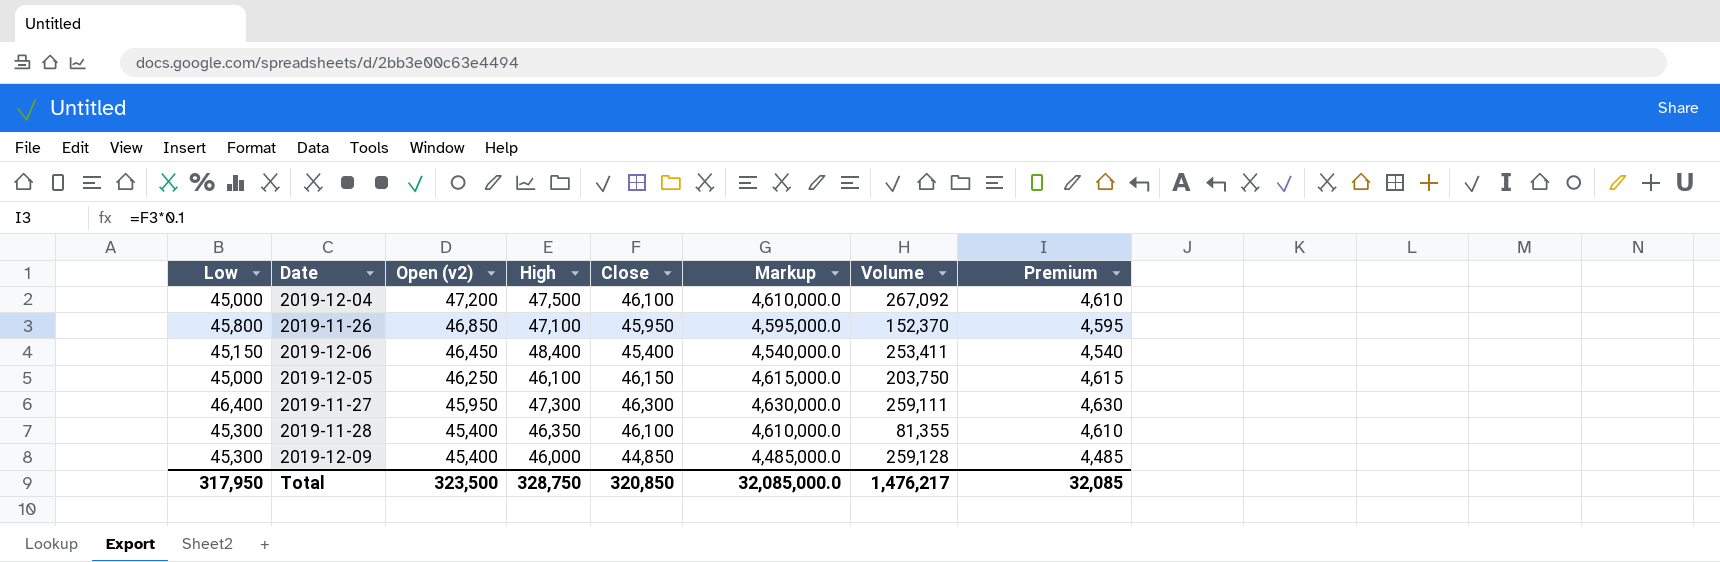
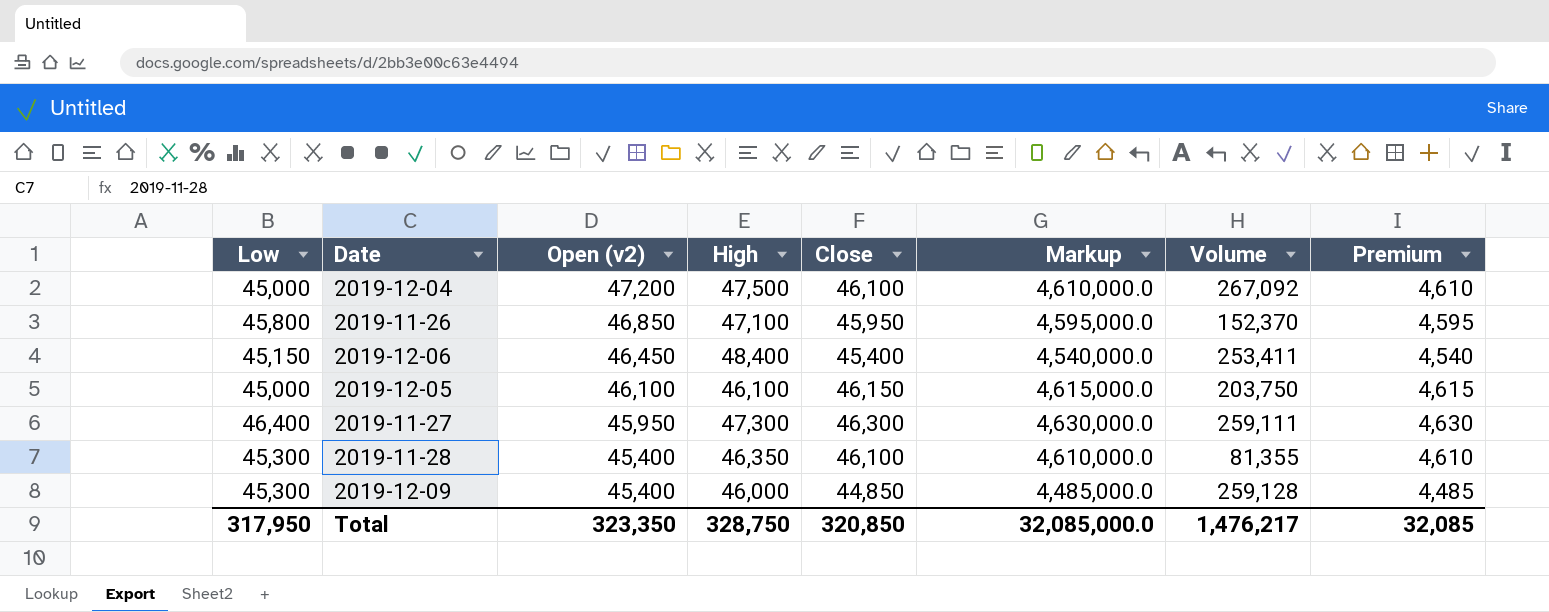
2019-12-05 | Open (v2): 46,250 -> 46,100
Total | Open (v2): 323,500 -> 323,350

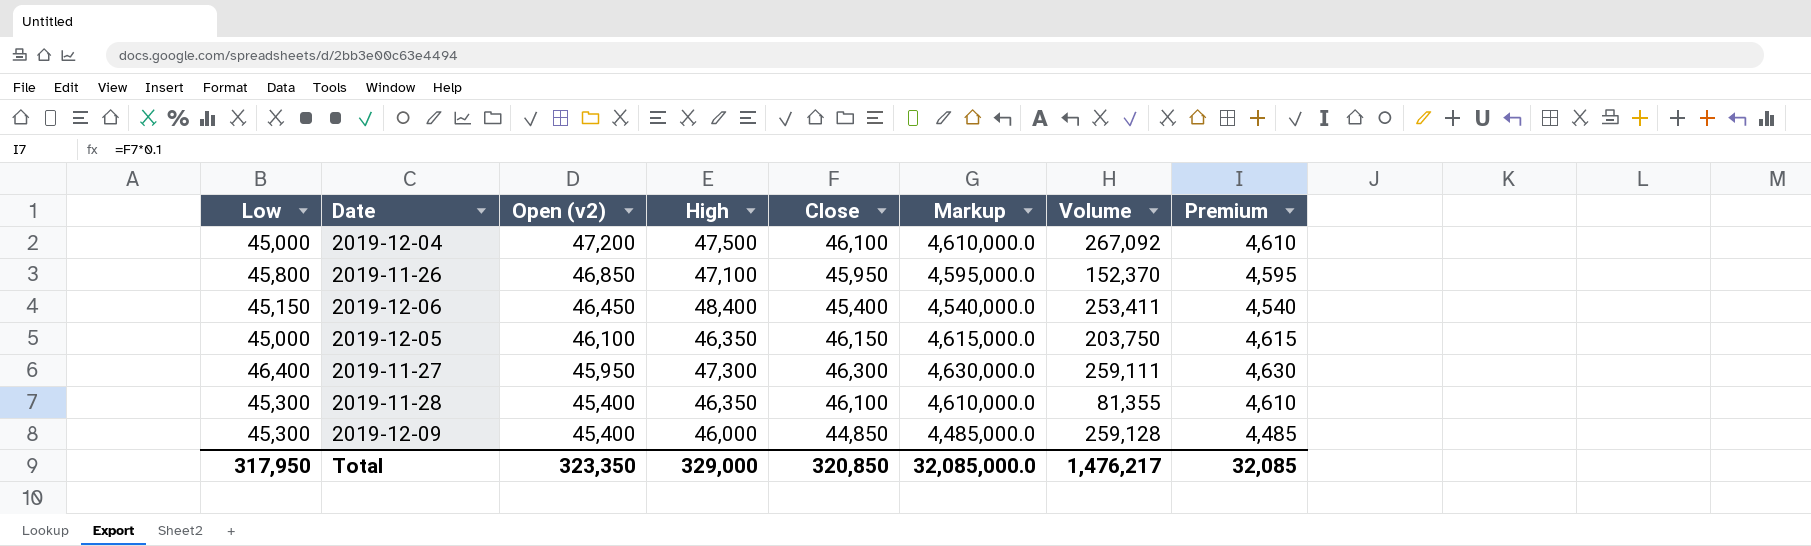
2019-12-05 | High: 46,100 -> 46,350
Total | High: 328,750 -> 329,000

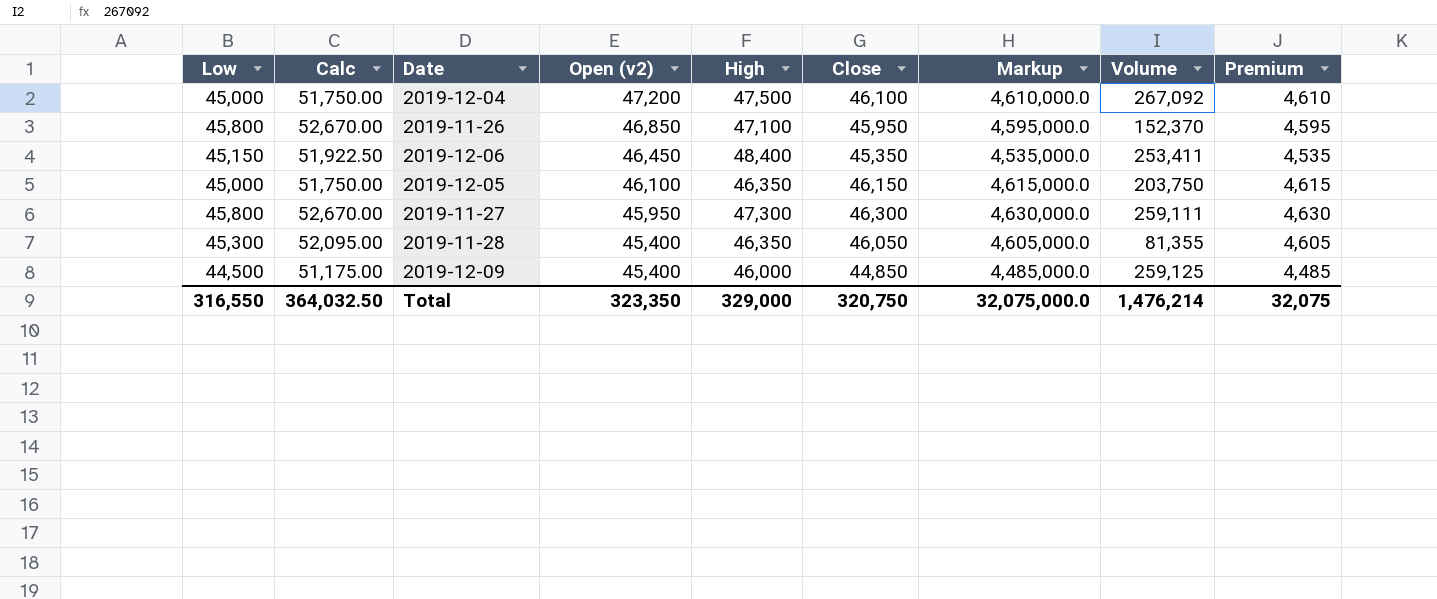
column Calc | formula: none -> [Low] * 1.15
2019-12-06 | Close: 45,400 -> 45,350
2019-12-06 | Markup: 4,540,000.0 -> 4,535,000.0
2019-12-06 | Premium: 4,540 -> 4,535
2019-11-27 | Low: 46,400 -> 45,800
2019-11-28 | Close: 46,100 -> 46,050
2019-11-28 | Markup: 4,610,000.0 -> 4,605,000.0
2019-11-28 | Premium: 4,610 -> 4,605
2019-12-09 | Low: 45,300 -> 44,500
2019-12-09 | Volume: 259,128 -> 259,125
Total | Low: 317,950 -> 316,550
Total | Close: 320,850 -> 320,750
Total | Markup: 32,085,000.0 -> 32,075,000.0
Total | Volume: 1,476,217 -> 1,476,214
Total | Premium: 32,085 -> 32,075

